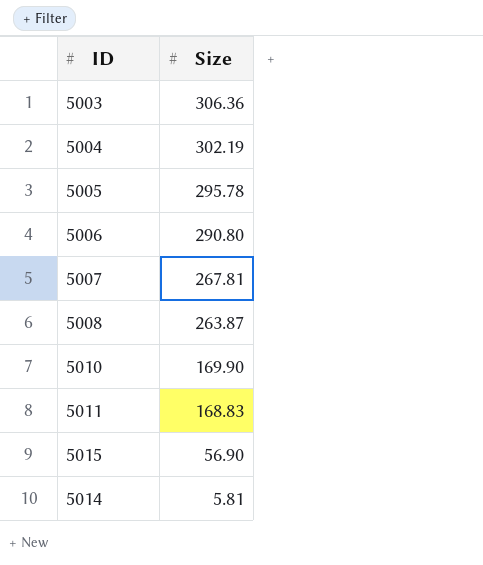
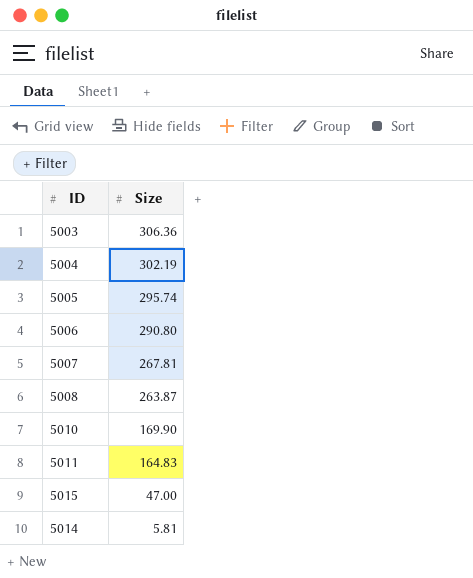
5005 | Size: 295.78 -> 295.74
5011 | Size: 168.83 -> 164.83
5015 | Size: 56.90 -> 47.00

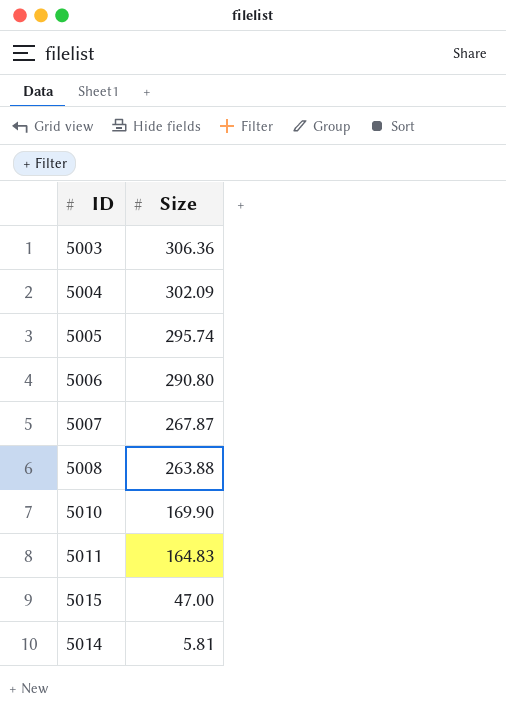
5004 | Size: 302.19 -> 302.09
5007 | Size: 267.81 -> 267.87
5008 | Size: 263.87 -> 263.88

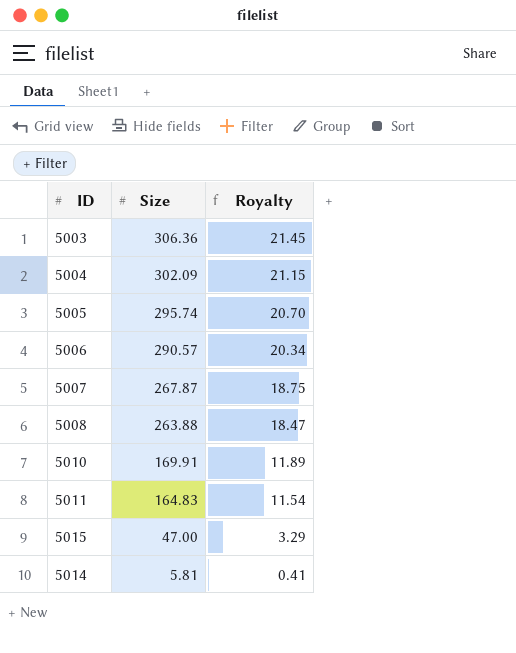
column Royalty | formula: none -> [Size] * 0.07
5006 | Size: 290.80 -> 290.57
5010 | Size: 169.90 -> 169.91

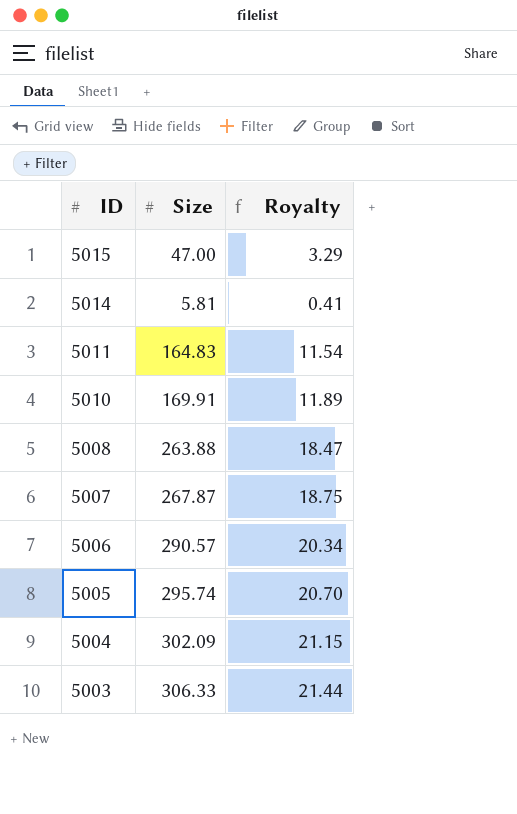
row order: Size descending -> ID descending
5003 | Size: 306.36 -> 306.33
5003 | Royalty: 21.45 -> 21.44

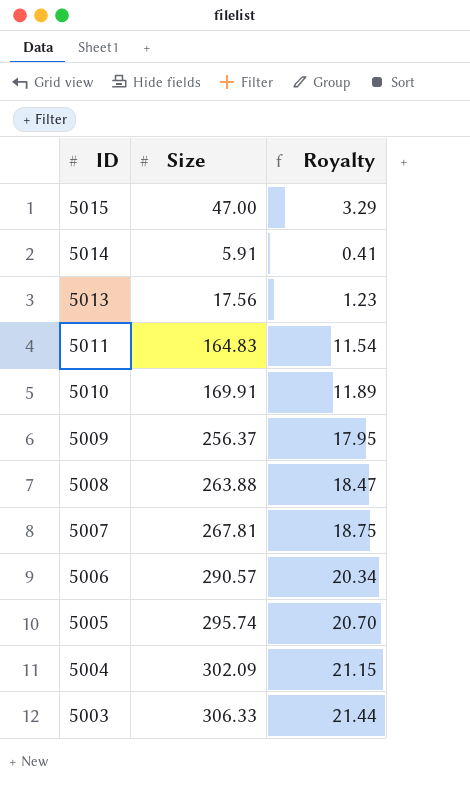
5014 | Size: 5.81 -> 5.91
row 5013: none -> 17.56 | 1.23
row 5009: none -> 256.37 | 17.95
5007 | Size: 267.87 -> 267.81

